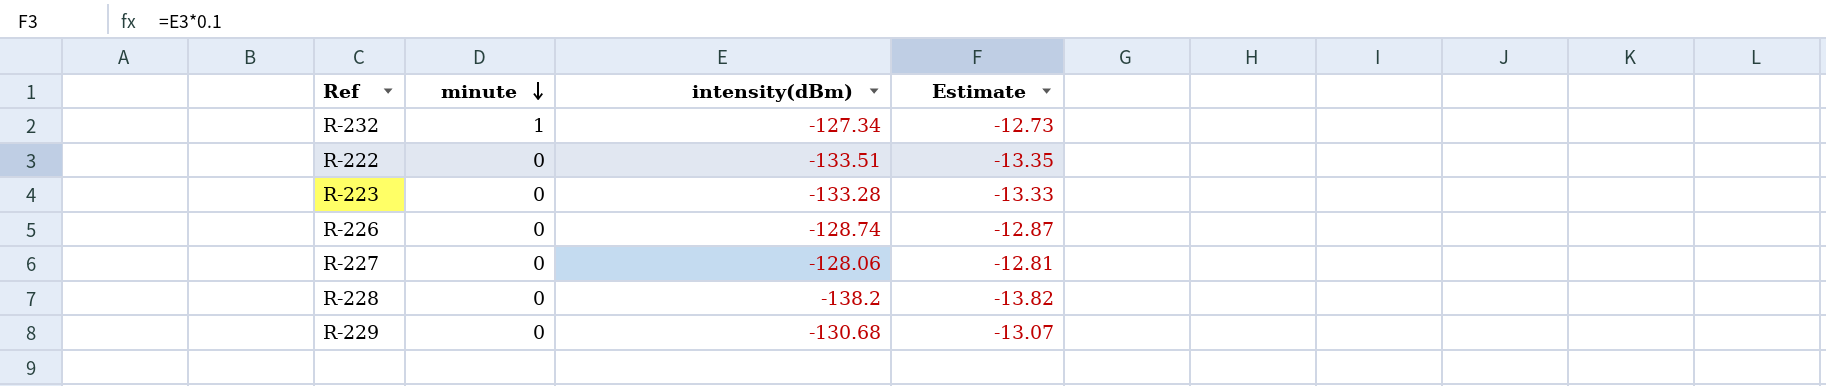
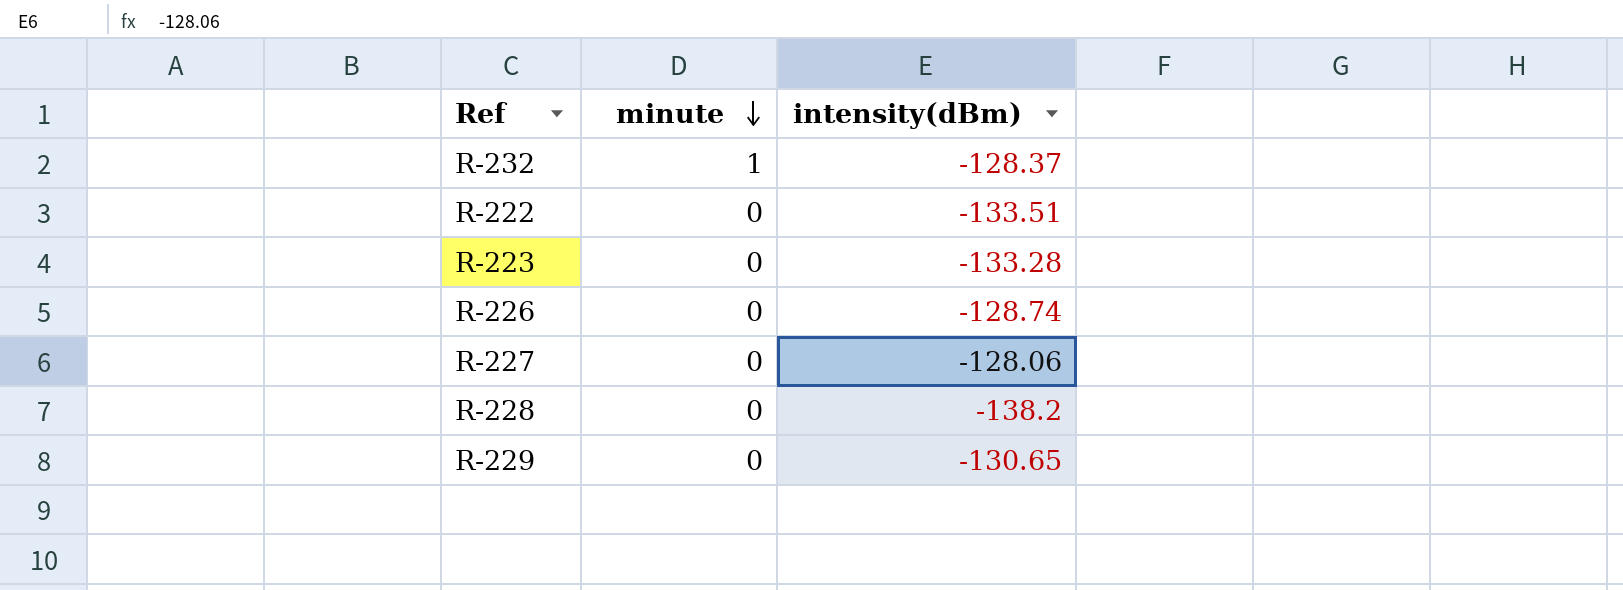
column Estimate | formula: [intensity(dBm)] * 0.1 -> none
R-232 | intensity(dBm): -127.34 -> -128.37
R-229 | intensity(dBm): -130.68 -> -130.65

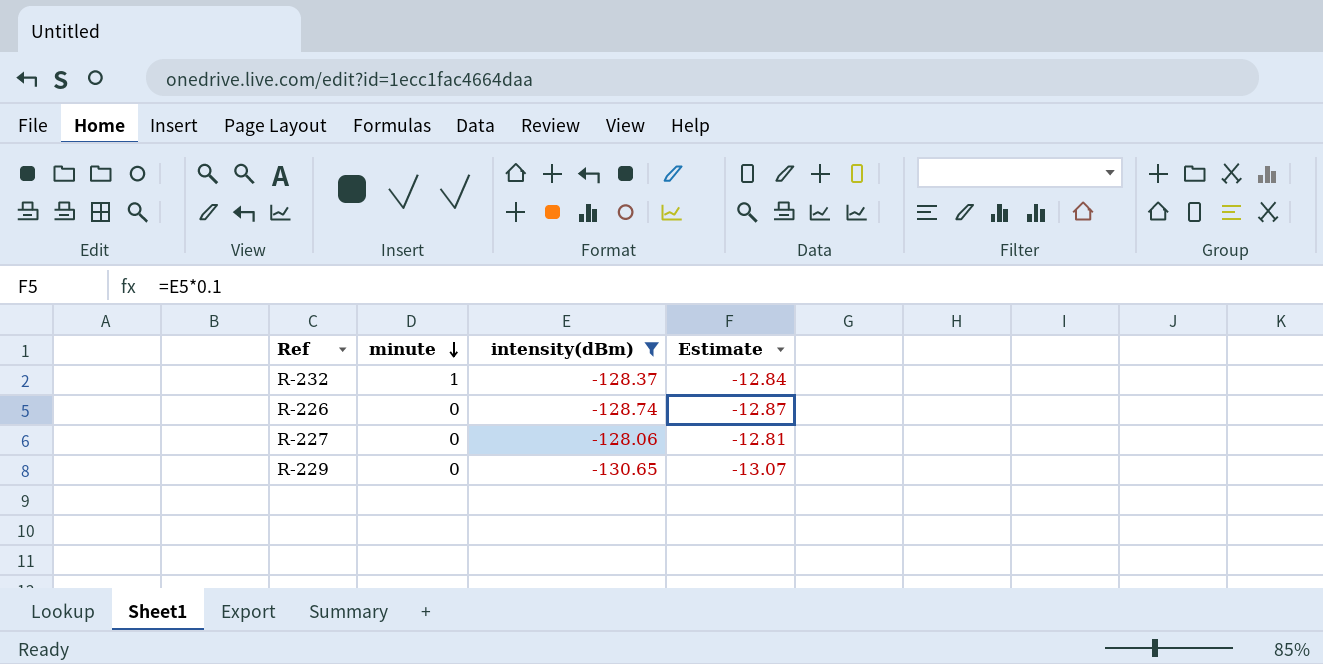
filter: none -> intensity(dBm) >= -130.65
column Estimate | formula: none -> [intensity(dBm)] * 0.1

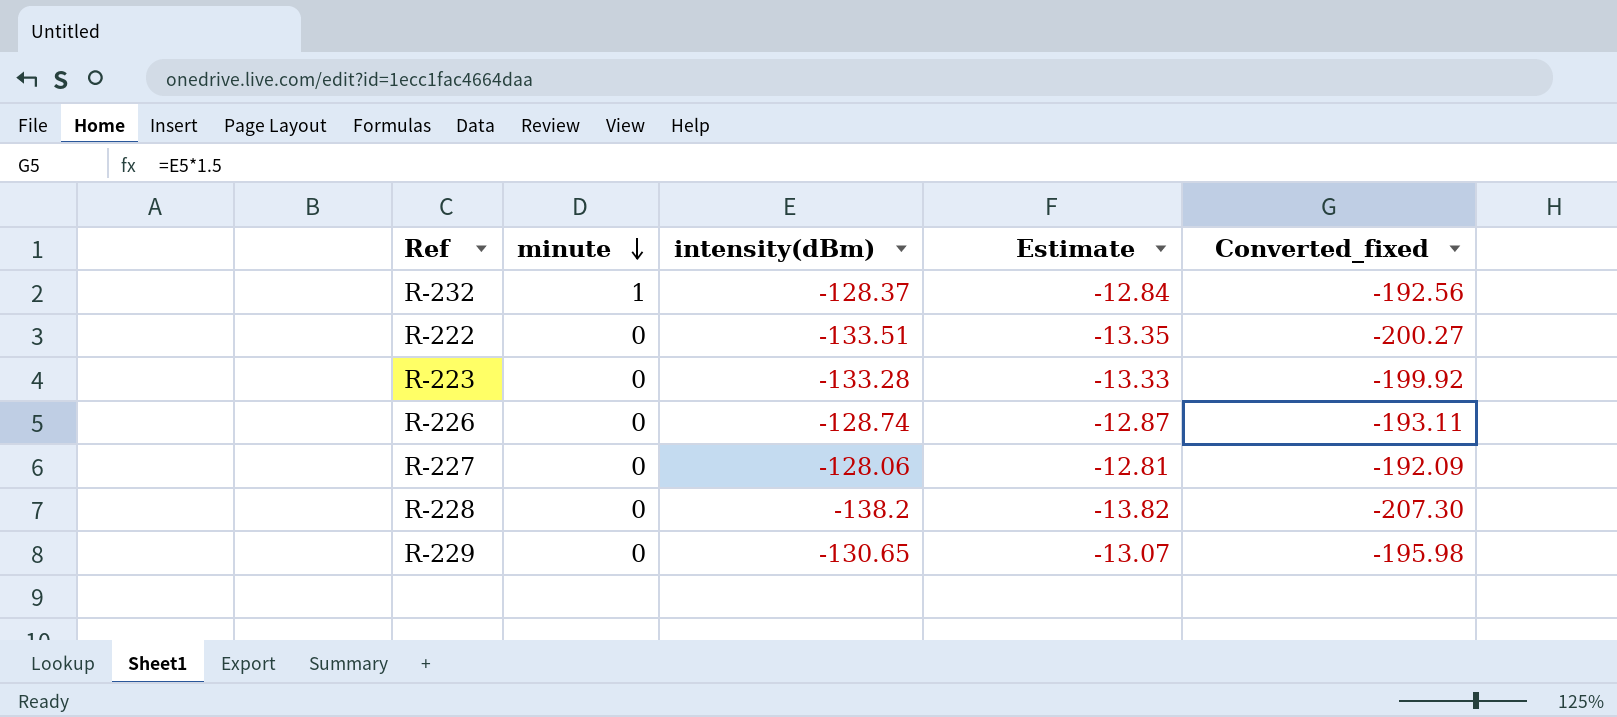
filter: intensity(dBm) >= -130.65 -> none
column Converted_fixed | formula: none -> [intensity(dBm)] * 1.5

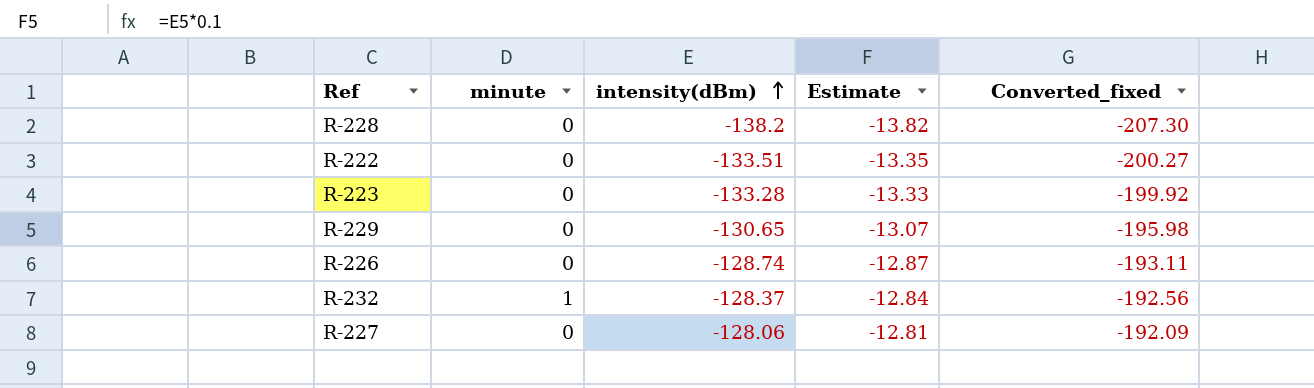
row order: minute descending -> intensity(dBm) ascending

